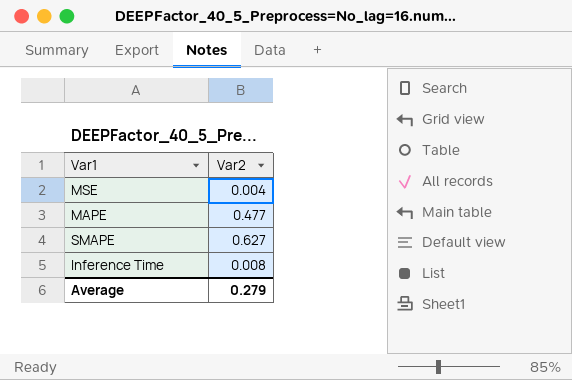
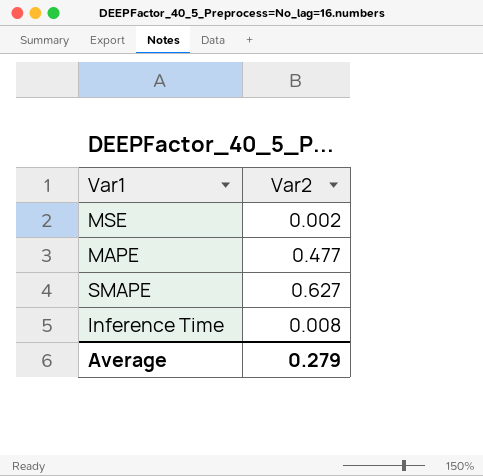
MSE | Var2: 0.004 -> 0.002

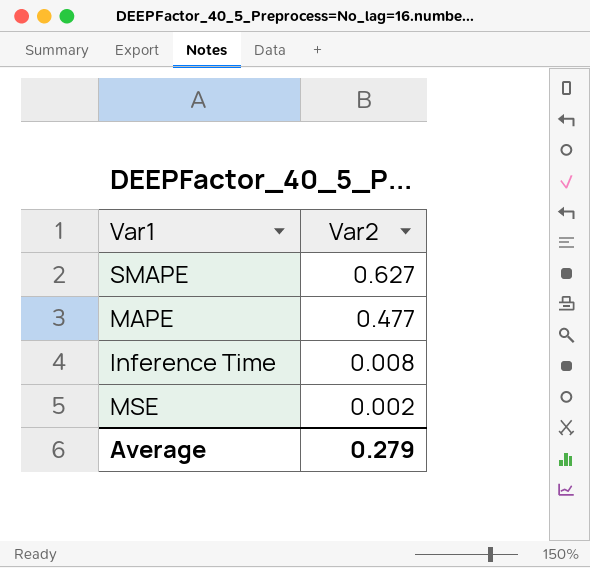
row order: none -> Var2 descending

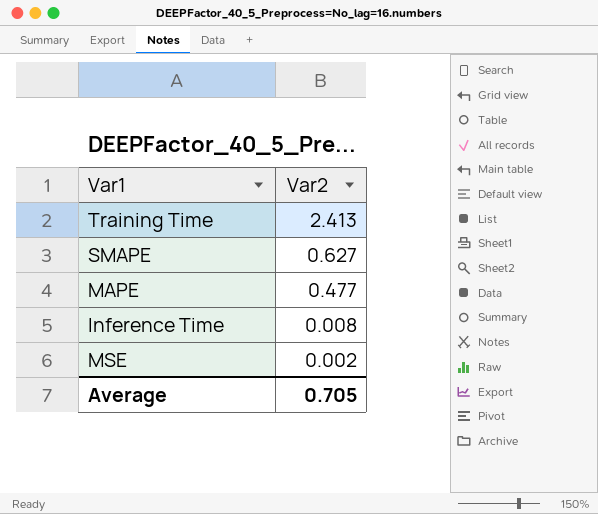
row Training Time: none -> 2.413
Average | Var2: 0.279 -> 0.705

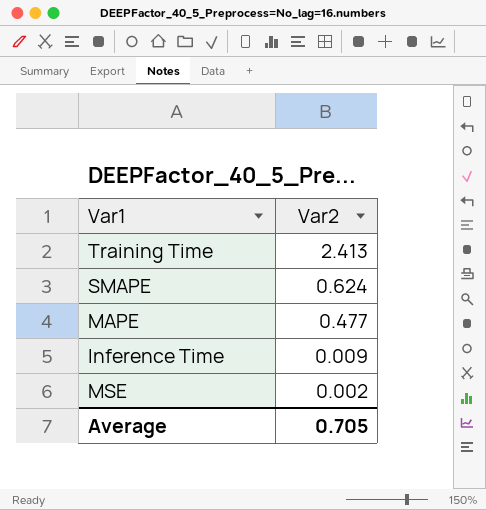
SMAPE | Var2: 0.627 -> 0.624
Inference Time | Var2: 0.008 -> 0.009

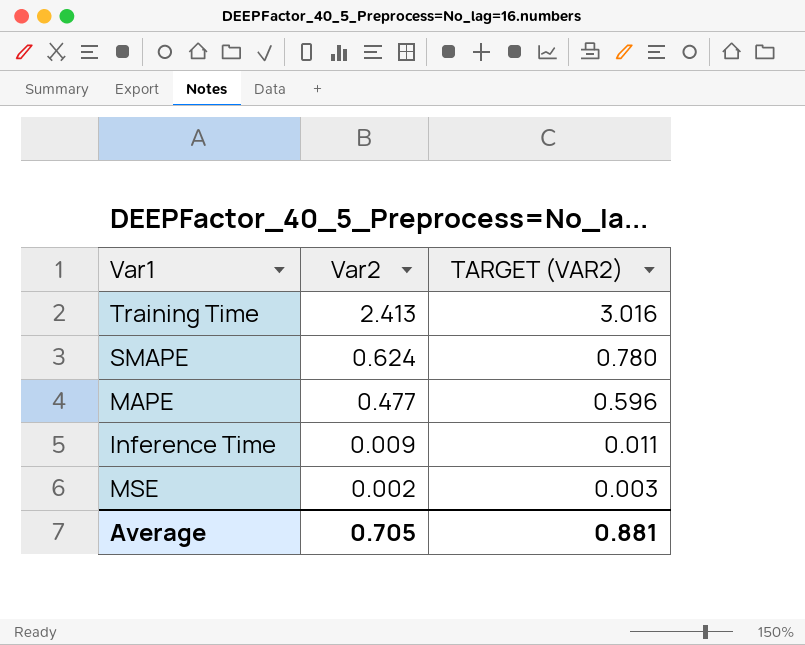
column TARGET (VAR2) | formula: none -> [Var2] * 1.25

